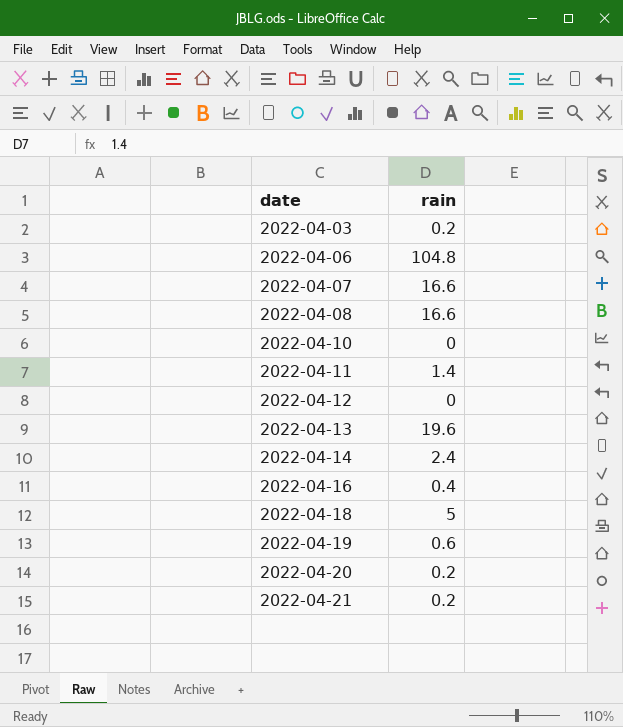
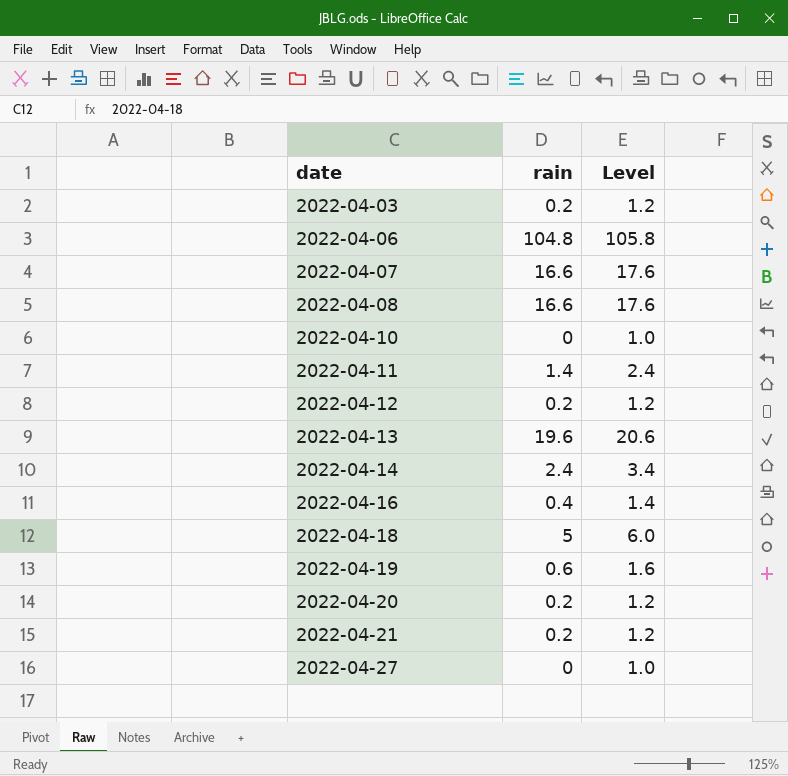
column Level | formula: none -> [rain] + 1
2022-04-12 | rain: 0 -> 0.2
row 2022-04-27: none -> 0 | 1.0

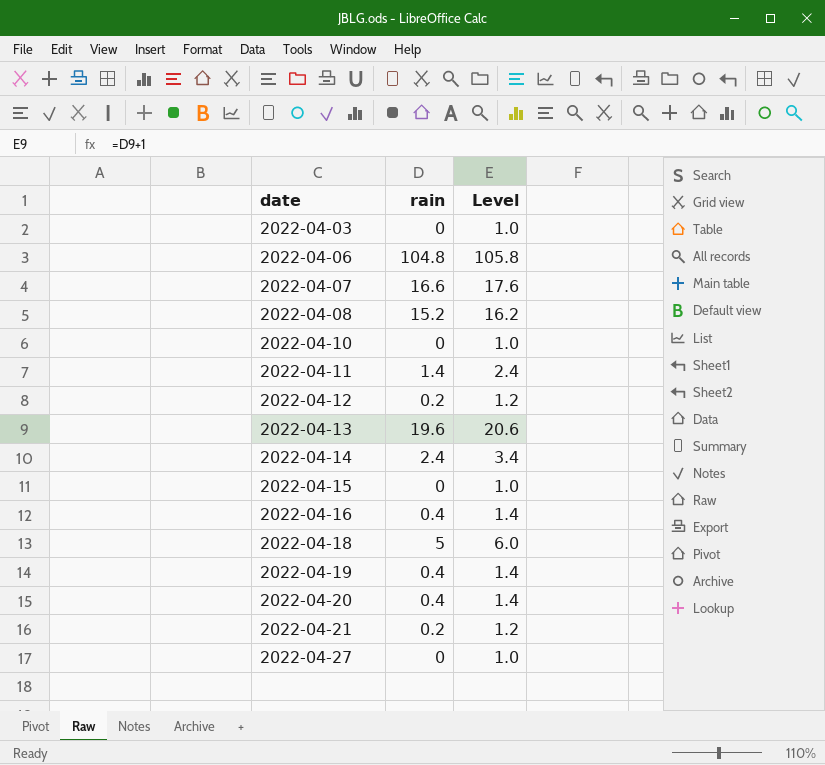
2022-04-03 | rain: 0.2 -> 0
2022-04-03 | Level: 1.2 -> 1.0
2022-04-08 | rain: 16.6 -> 15.2
2022-04-08 | Level: 17.6 -> 16.2
row 2022-04-15: none -> 0 | 1.0
2022-04-19 | rain: 0.6 -> 0.4
2022-04-19 | Level: 1.6 -> 1.4
2022-04-20 | rain: 0.2 -> 0.4
2022-04-20 | Level: 1.2 -> 1.4

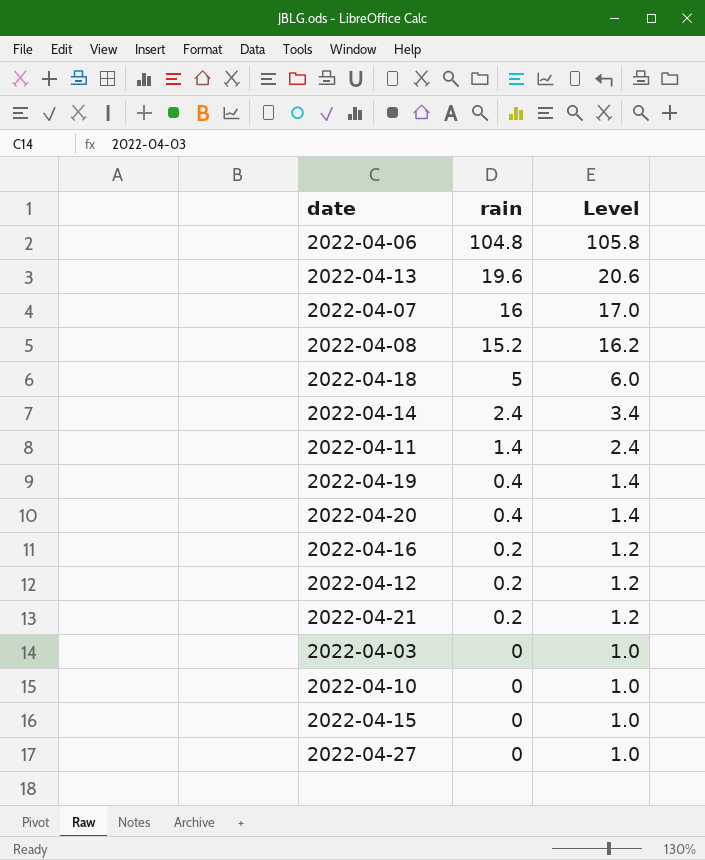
row order: date ascending -> rain descending
2022-04-07 | rain: 16.6 -> 16
2022-04-07 | Level: 17.6 -> 17.0
2022-04-16 | rain: 0.4 -> 0.2
2022-04-16 | Level: 1.4 -> 1.2

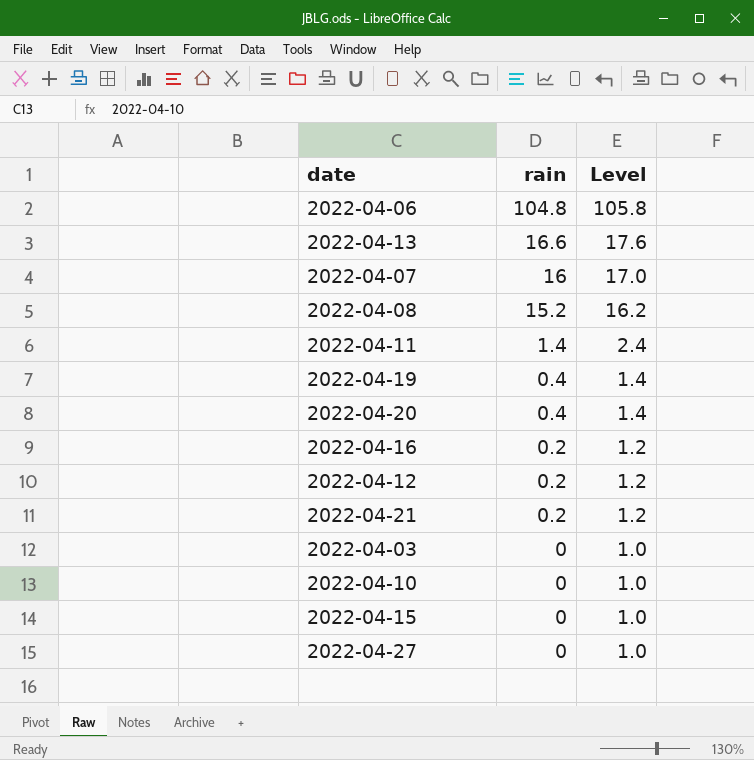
row 2022-04-18: 5 | 6.0 -> none
row 2022-04-14: 2.4 | 3.4 -> none
2022-04-13 | rain: 19.6 -> 16.6
2022-04-13 | Level: 20.6 -> 17.6

